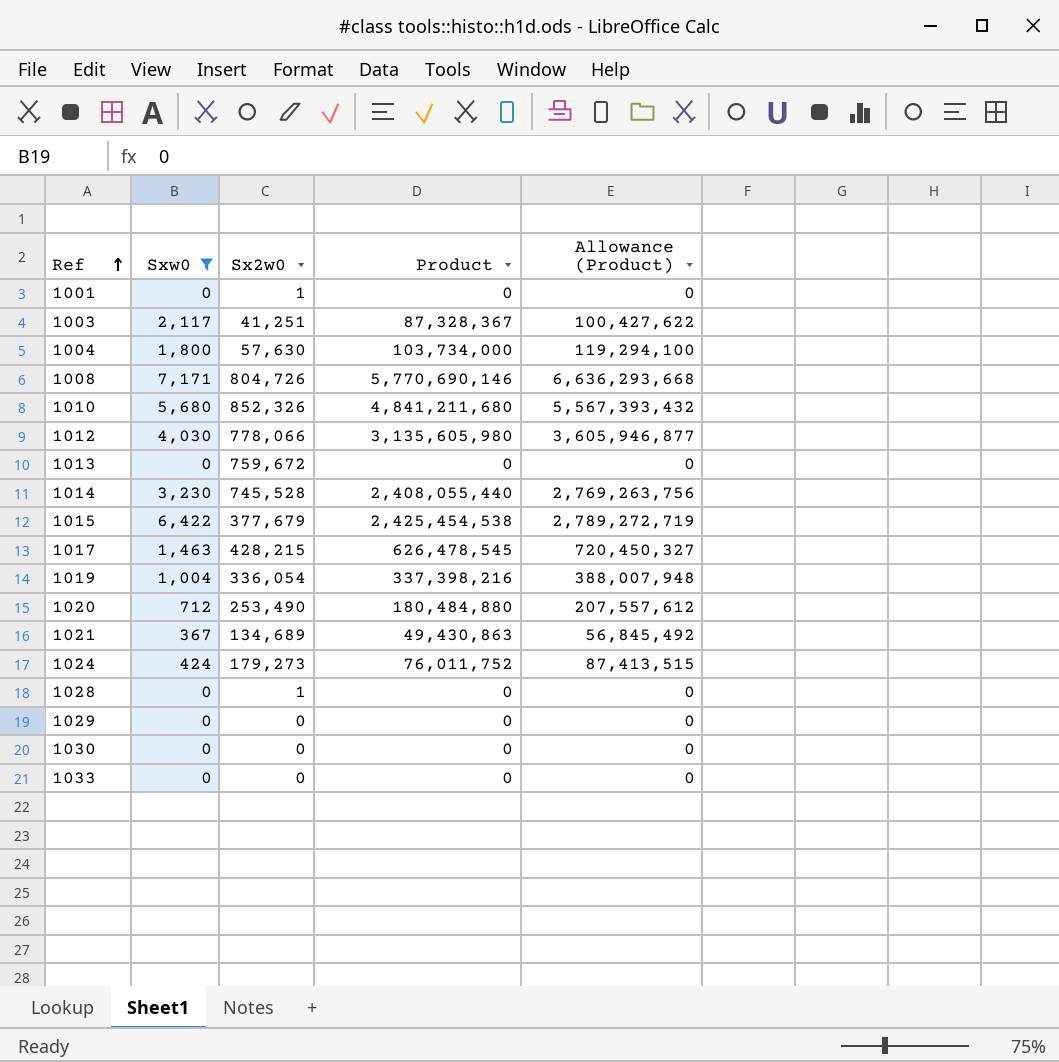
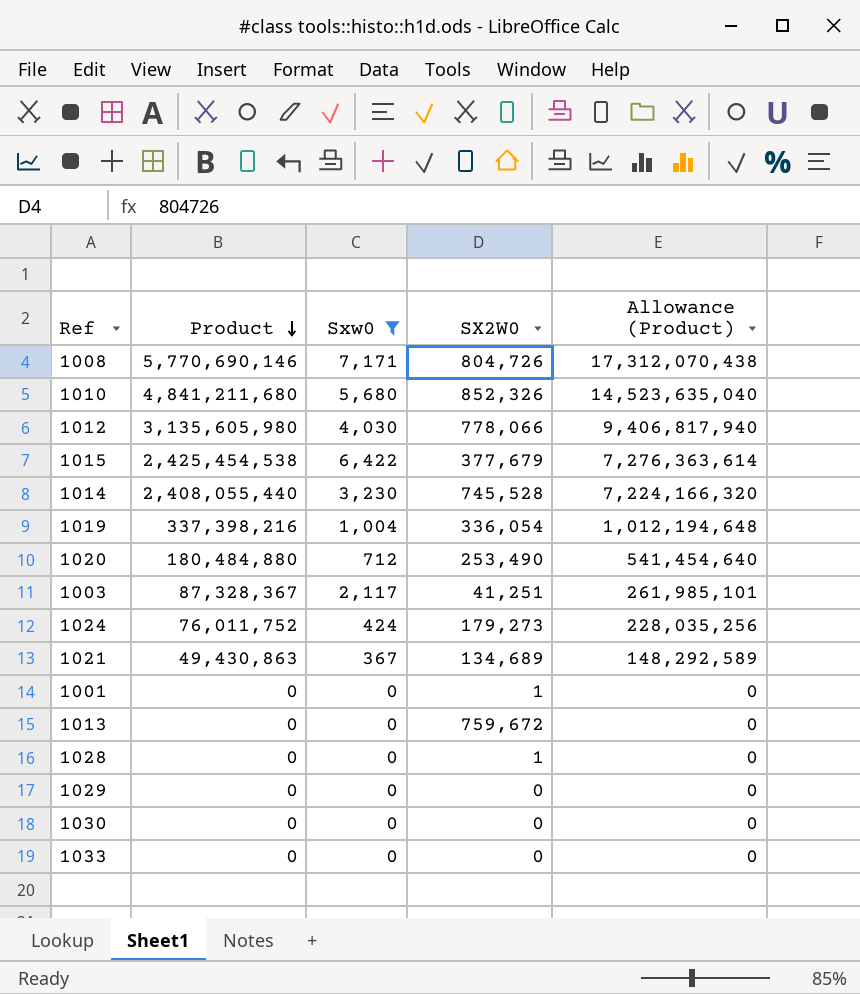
row order: Ref ascending -> Product descending
column Product | position: 4 -> 2
column name: Sx2w0 -> SX2W0
column Allowance (Product) | formula: [Product] * 1.15 -> [Product] * 3
row 1004: 1,800 | 57,630 | 103,734,000 | 119,294,100 -> none
row 1017: 1,463 | 428,215 | 626,478,545 | 720,450,327 -> none

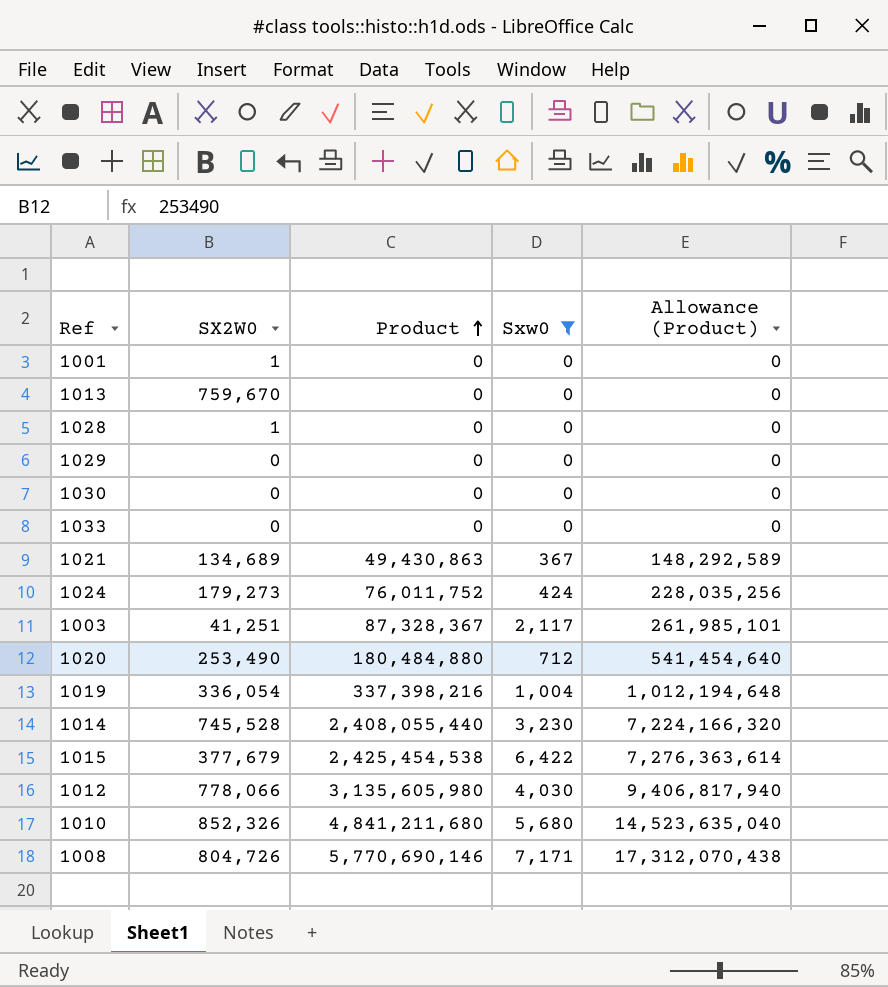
row order: Product descending -> Product ascending
column SX2W0 | position: 4 -> 2
1013 | SX2W0: 759,672 -> 759,670

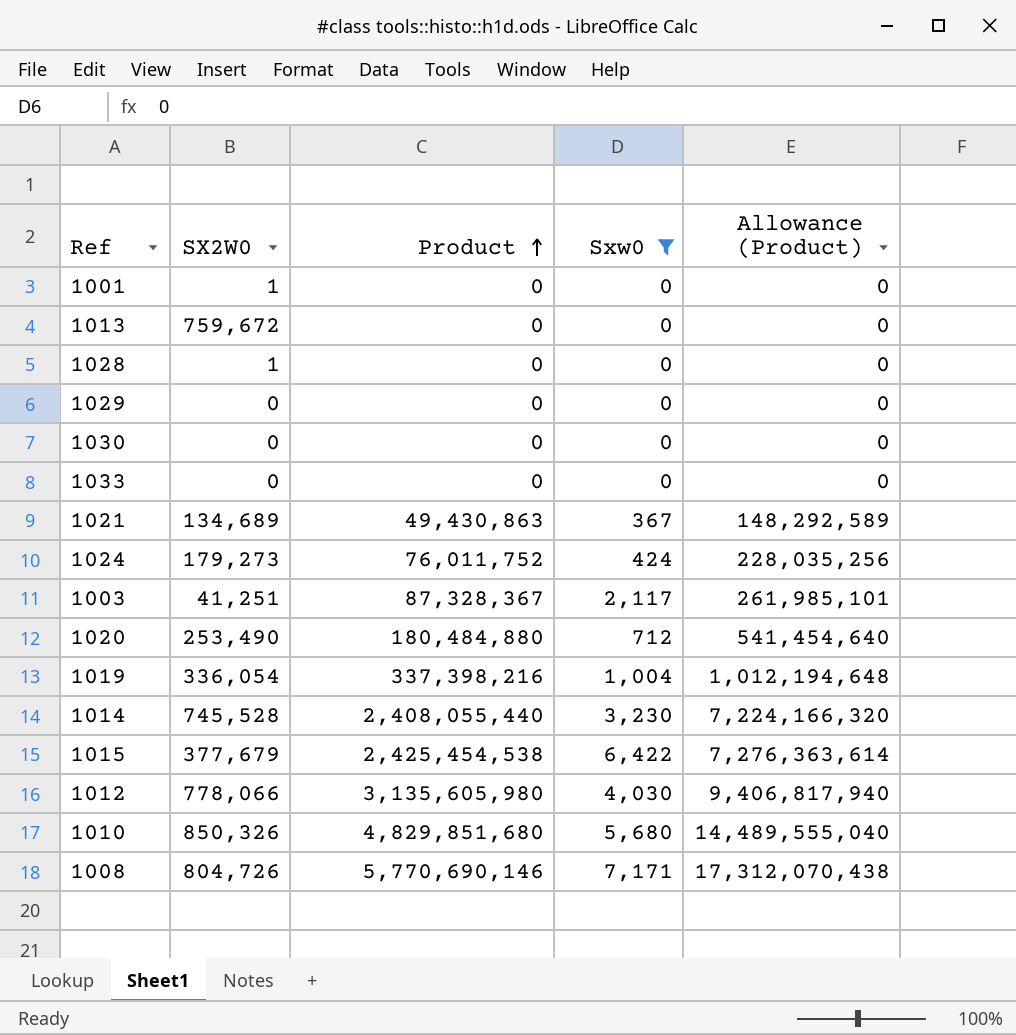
1013 | SX2W0: 759,670 -> 759,672
1010 | SX2W0: 852,326 -> 850,326
1010 | Product: 4,841,211,680 -> 4,829,851,680
1010 | Allowance (Product): 14,523,635,040 -> 14,489,555,040

